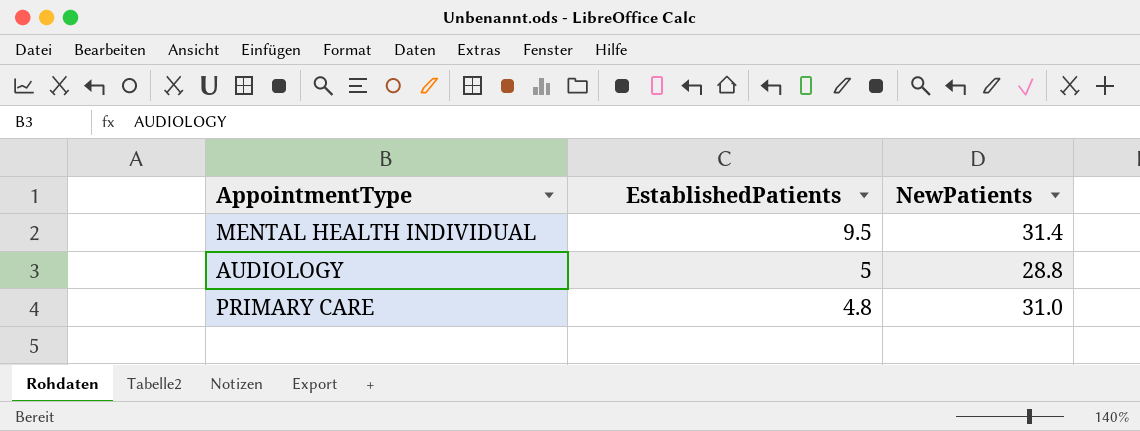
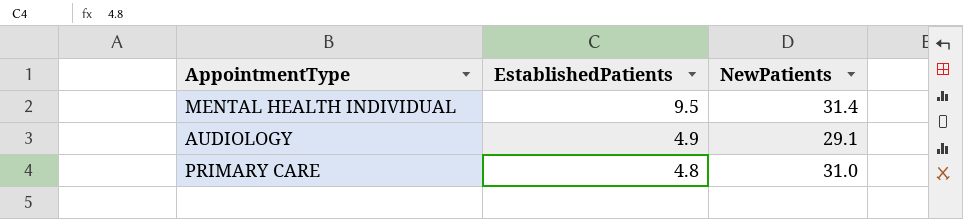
AUDIOLOGY | EstablishedPatients: 5 -> 4.9
AUDIOLOGY | NewPatients: 28.8 -> 29.1

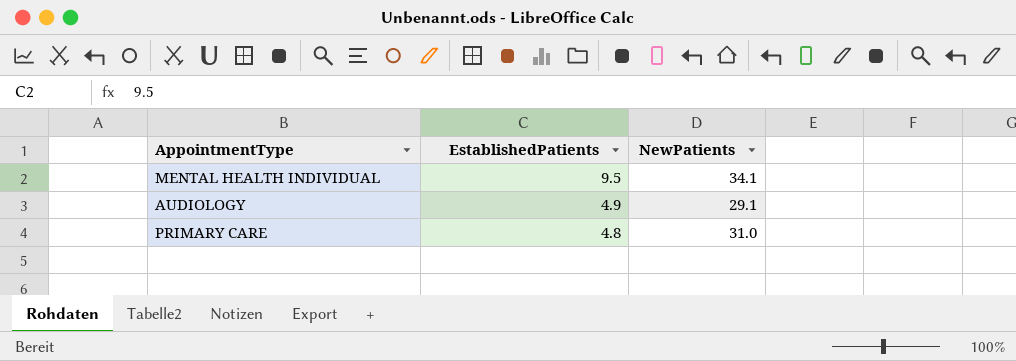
MENTAL HEALTH INDIVIDUAL | NewPatients: 31.4 -> 34.1

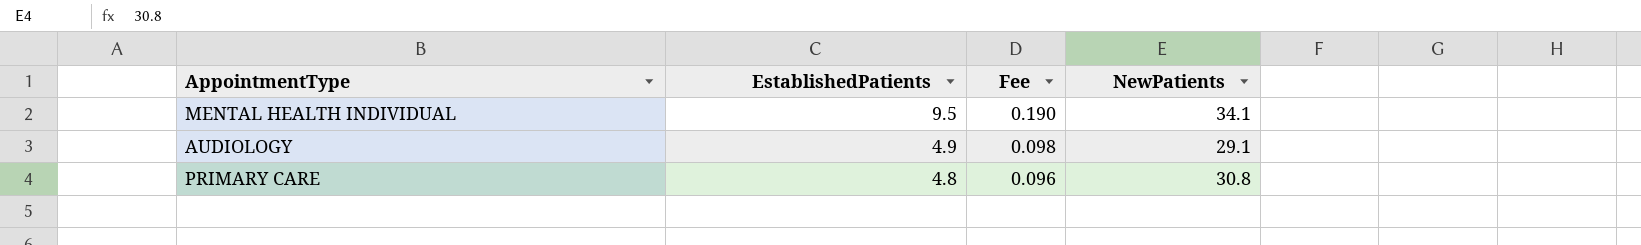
column Fee | formula: none -> [EstablishedPatients] * 0.02
PRIMARY CARE | NewPatients: 31.0 -> 30.8

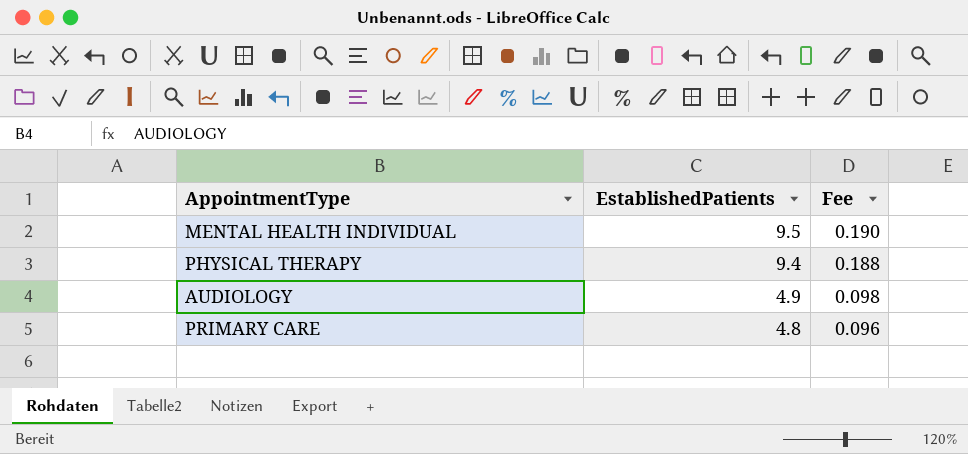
column NewPatients | position: 4 -> none
row PHYSICAL THERAPY: none -> 9.4 | 0.188

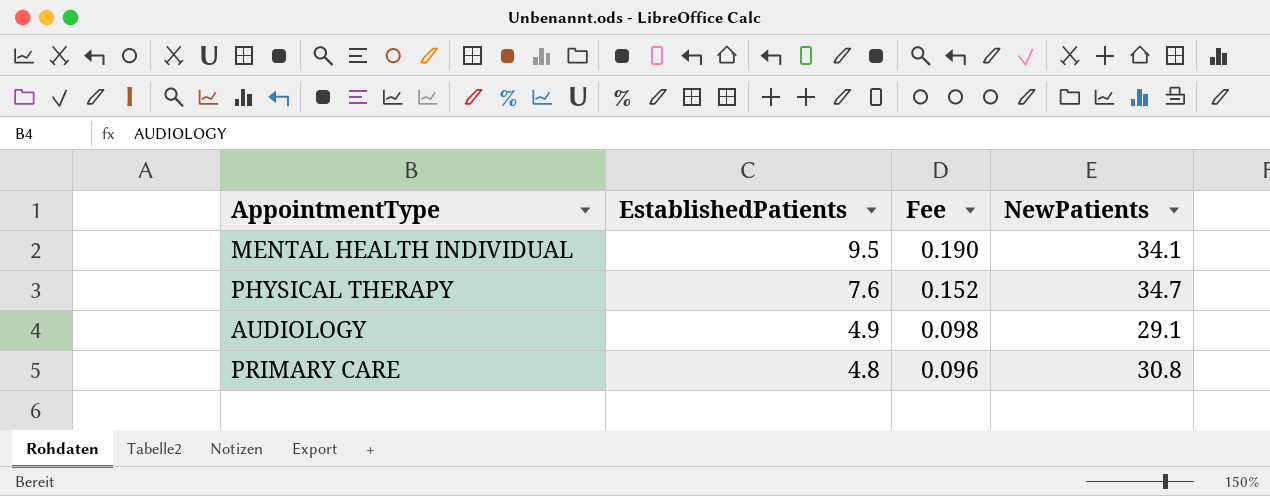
column NewPatients | position: none -> 4
PHYSICAL THERAPY | EstablishedPatients: 9.4 -> 7.6
PHYSICAL THERAPY | Fee: 0.188 -> 0.152

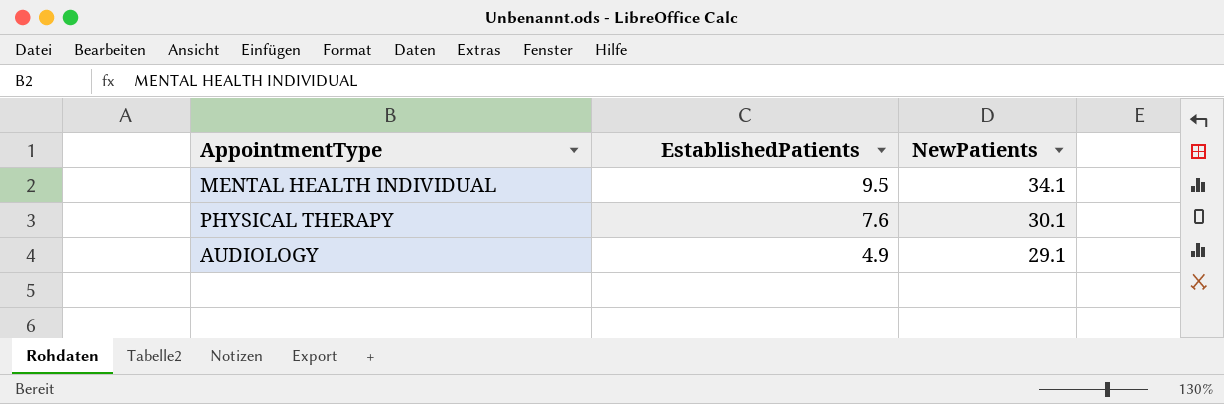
column Fee | formula: [EstablishedPatients] * 0.02 -> none
row PRIMARY CARE: 4.8 | 0.096 | 30.8 -> none
PHYSICAL THERAPY | NewPatients: 34.7 -> 30.1

